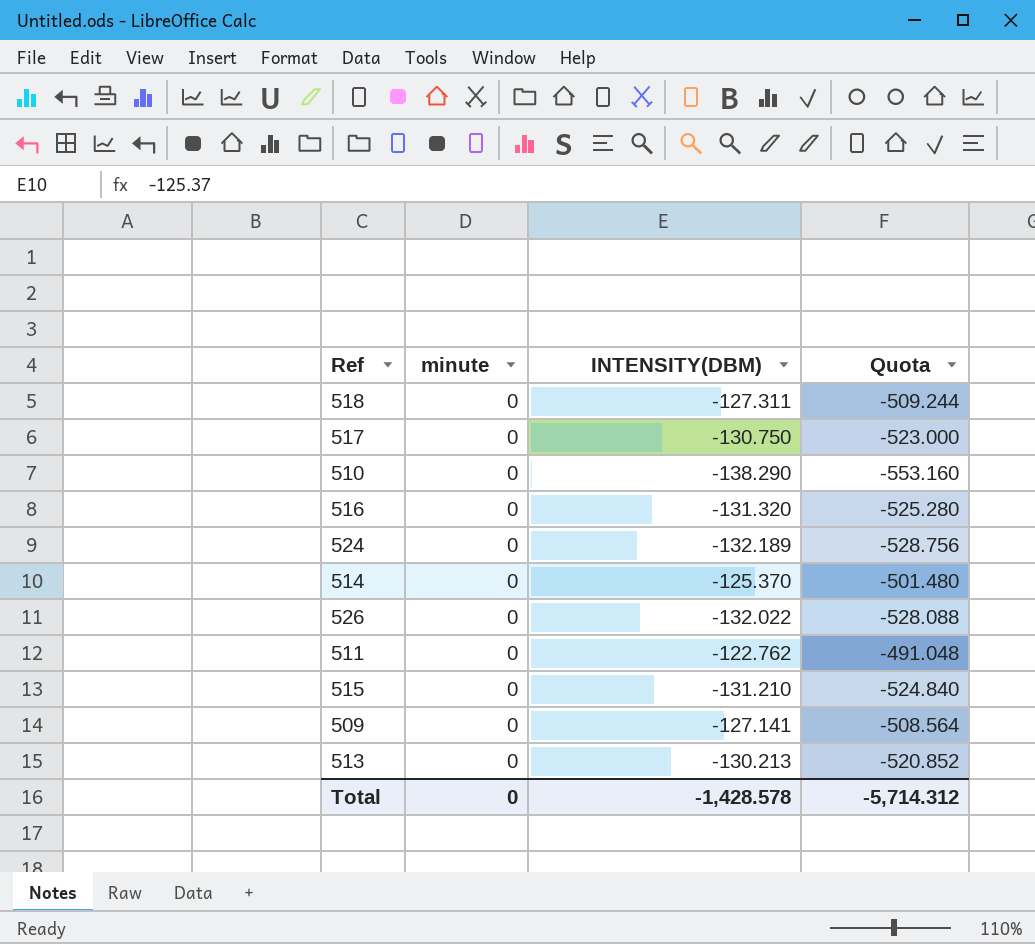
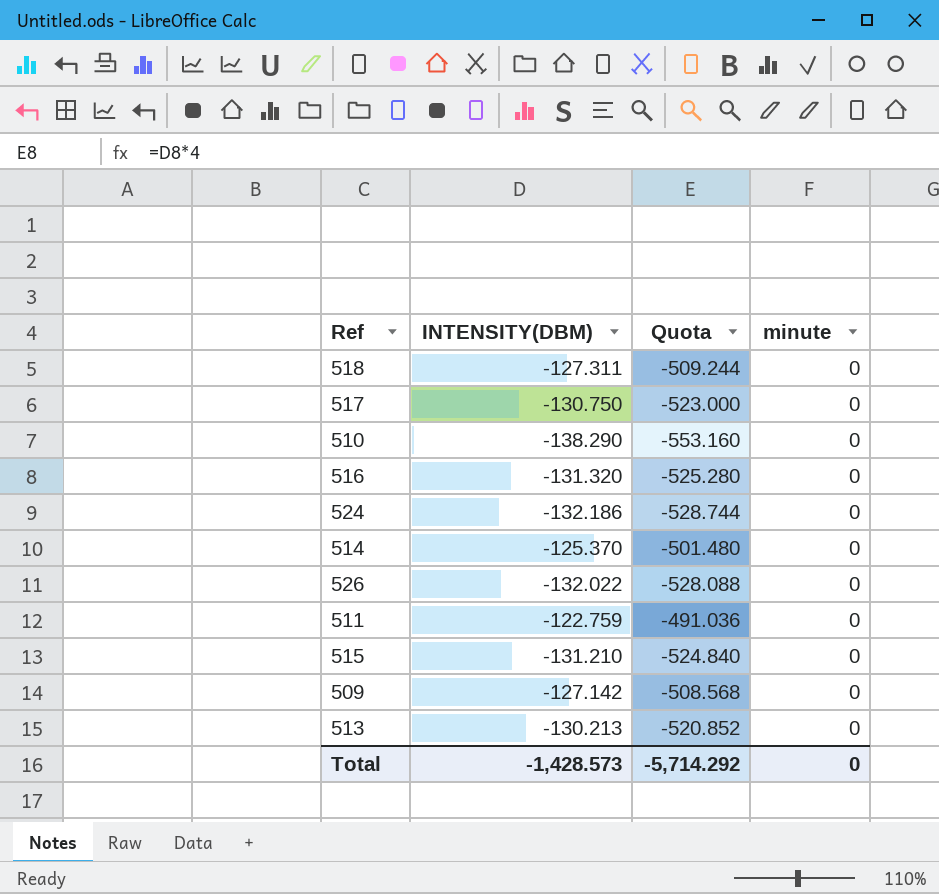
column minute | position: 2 -> 4
524 | INTENSITY(DBM): -132.189 -> -132.186
524 | Quota: -528.756 -> -528.744
511 | INTENSITY(DBM): -122.762 -> -122.759
511 | Quota: -491.048 -> -491.036
509 | INTENSITY(DBM): -127.141 -> -127.142
509 | Quota: -508.564 -> -508.568
Total | INTENSITY(DBM): -1,428.578 -> -1,428.573
Total | Quota: -5,714.312 -> -5,714.292

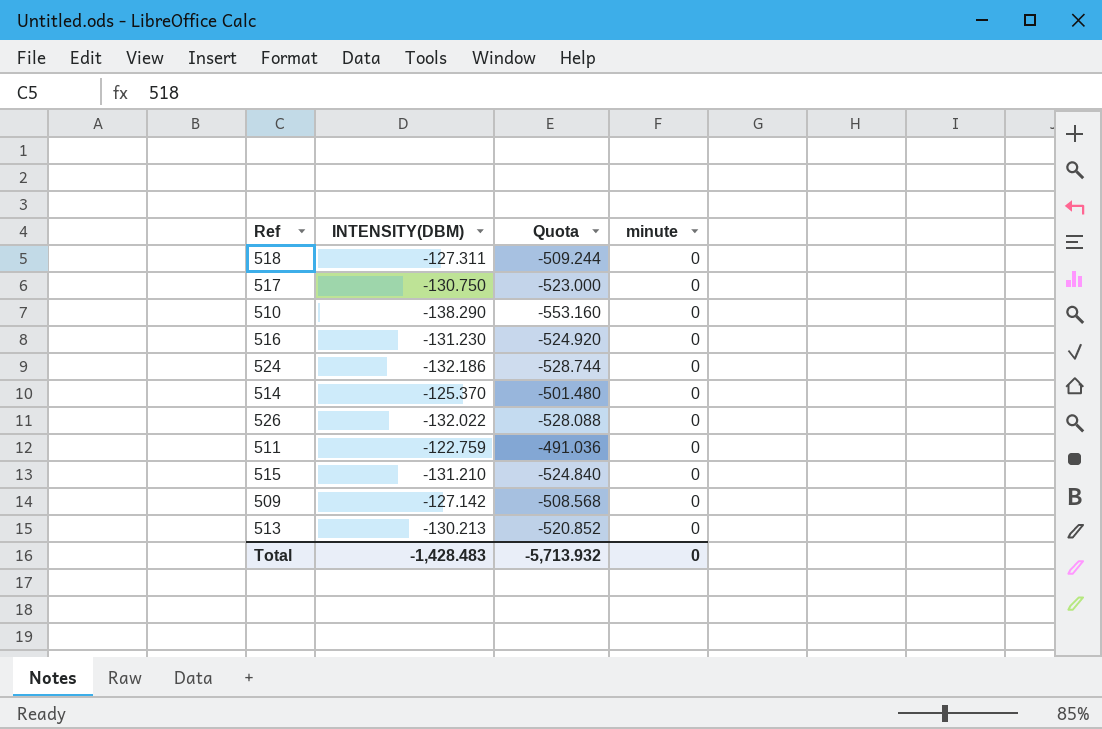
516 | INTENSITY(DBM): -131.320 -> -131.230
516 | Quota: -525.280 -> -524.920
Total | INTENSITY(DBM): -1,428.573 -> -1,428.483
Total | Quota: -5,714.292 -> -5,713.932

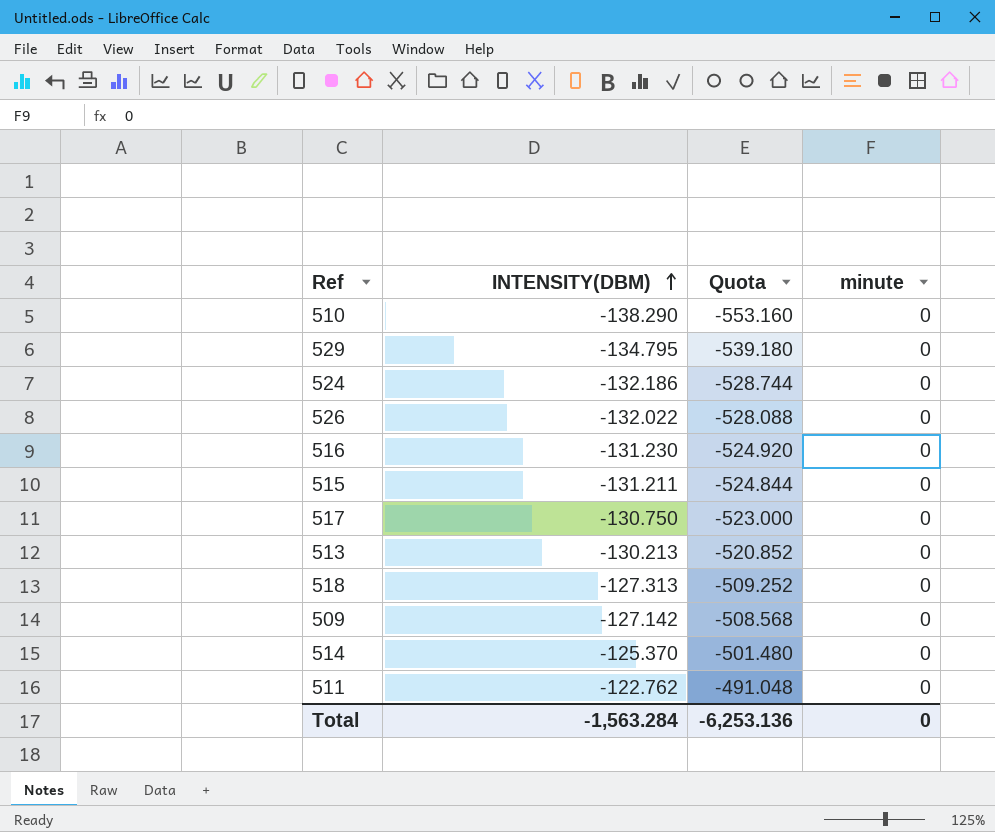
row order: none -> INTENSITY(DBM) ascending
row 529: none -> -134.795 | -539.180 | 0
515 | INTENSITY(DBM): -131.210 -> -131.211
515 | Quota: -524.840 -> -524.844
518 | INTENSITY(DBM): -127.311 -> -127.313
518 | Quota: -509.244 -> -509.252
511 | INTENSITY(DBM): -122.759 -> -122.762
511 | Quota: -491.036 -> -491.048
Total | INTENSITY(DBM): -1,428.483 -> -1,563.284
Total | Quota: -5,713.932 -> -6,253.136

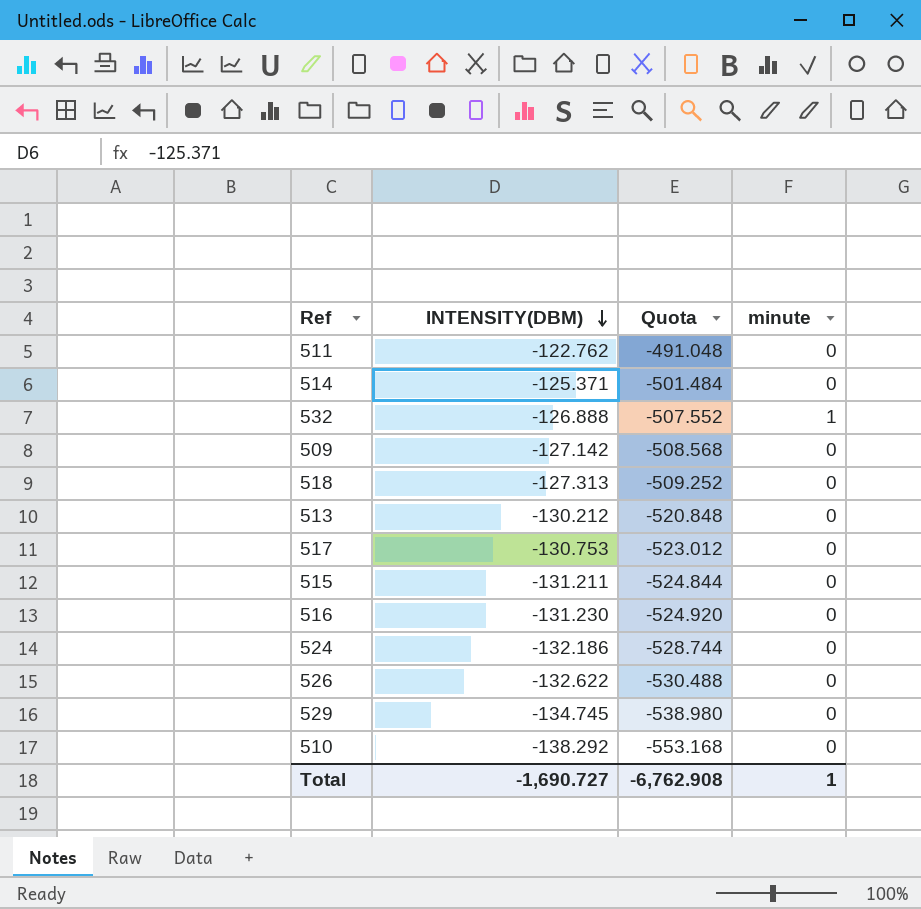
row order: INTENSITY(DBM) ascending -> INTENSITY(DBM) descending
514 | INTENSITY(DBM): -125.370 -> -125.371
514 | Quota: -501.480 -> -501.484
row 532: none -> -126.888 | -507.552 | 1
513 | INTENSITY(DBM): -130.213 -> -130.212
513 | Quota: -520.852 -> -520.848
517 | INTENSITY(DBM): -130.750 -> -130.753
517 | Quota: -523.000 -> -523.012
526 | INTENSITY(DBM): -132.022 -> -132.622
526 | Quota: -528.088 -> -530.488
529 | INTENSITY(DBM): -134.795 -> -134.745
529 | Quota: -539.180 -> -538.980
510 | INTENSITY(DBM): -138.290 -> -138.292
510 | Quota: -553.160 -> -553.168
Total | INTENSITY(DBM): -1,563.284 -> -1,690.727
Total | Quota: -6,253.136 -> -6,762.908
Total | minute: 0 -> 1

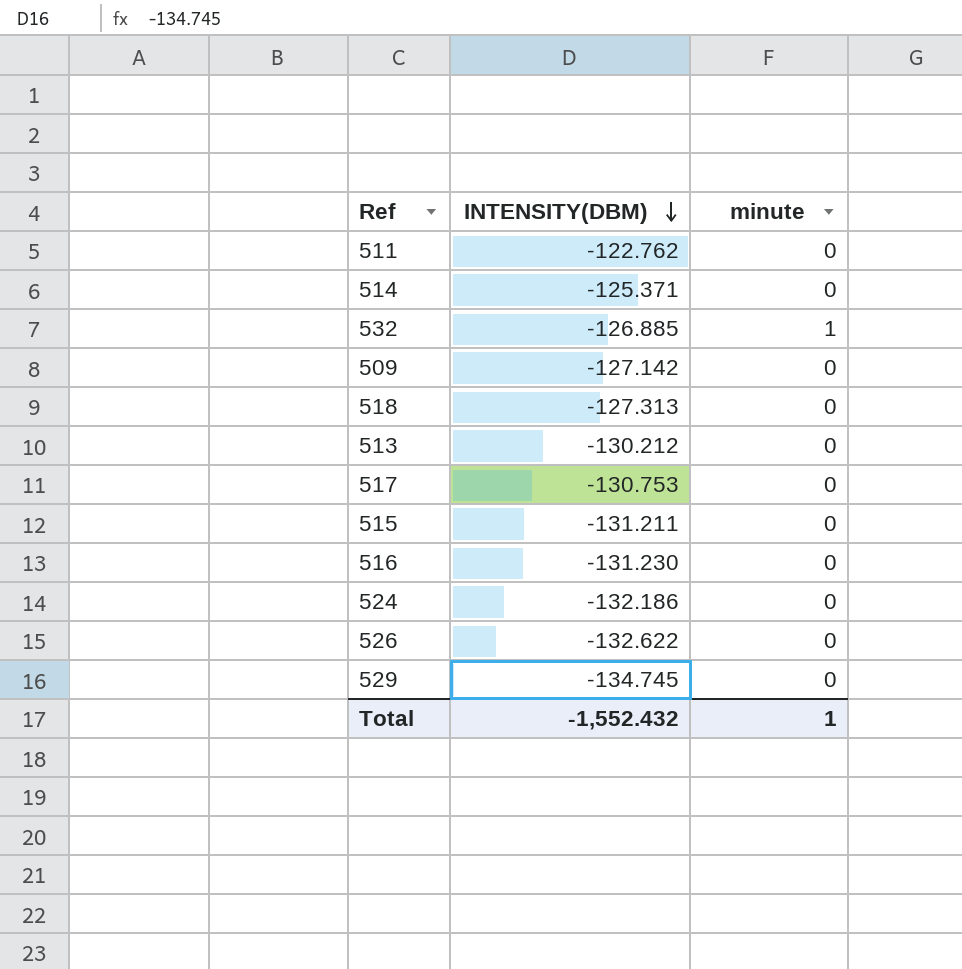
column Quota | formula: [INTENSITY(DBM)] * 4 -> none
row 510: -138.292 | -553.168 | 0 -> none
532 | INTENSITY(DBM): -126.888 -> -126.885
Total | INTENSITY(DBM): -1,690.727 -> -1,552.432

